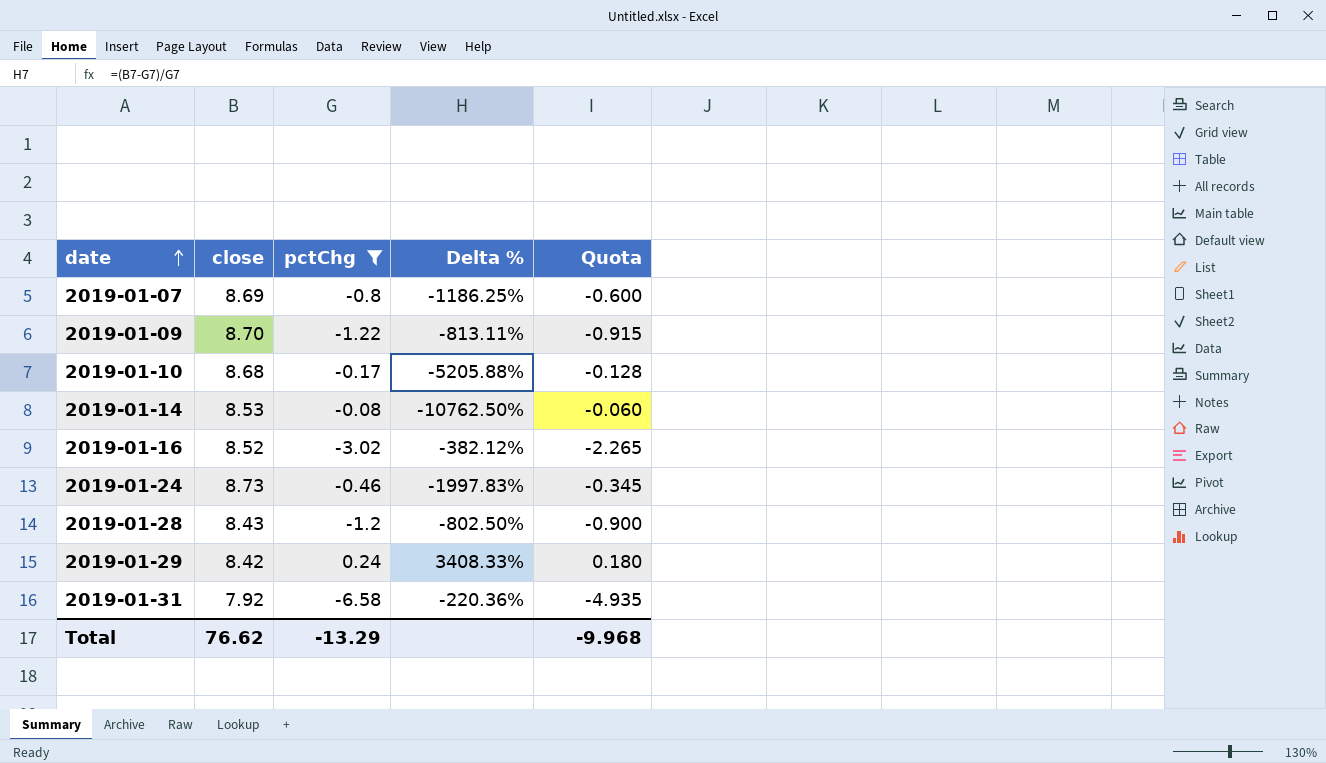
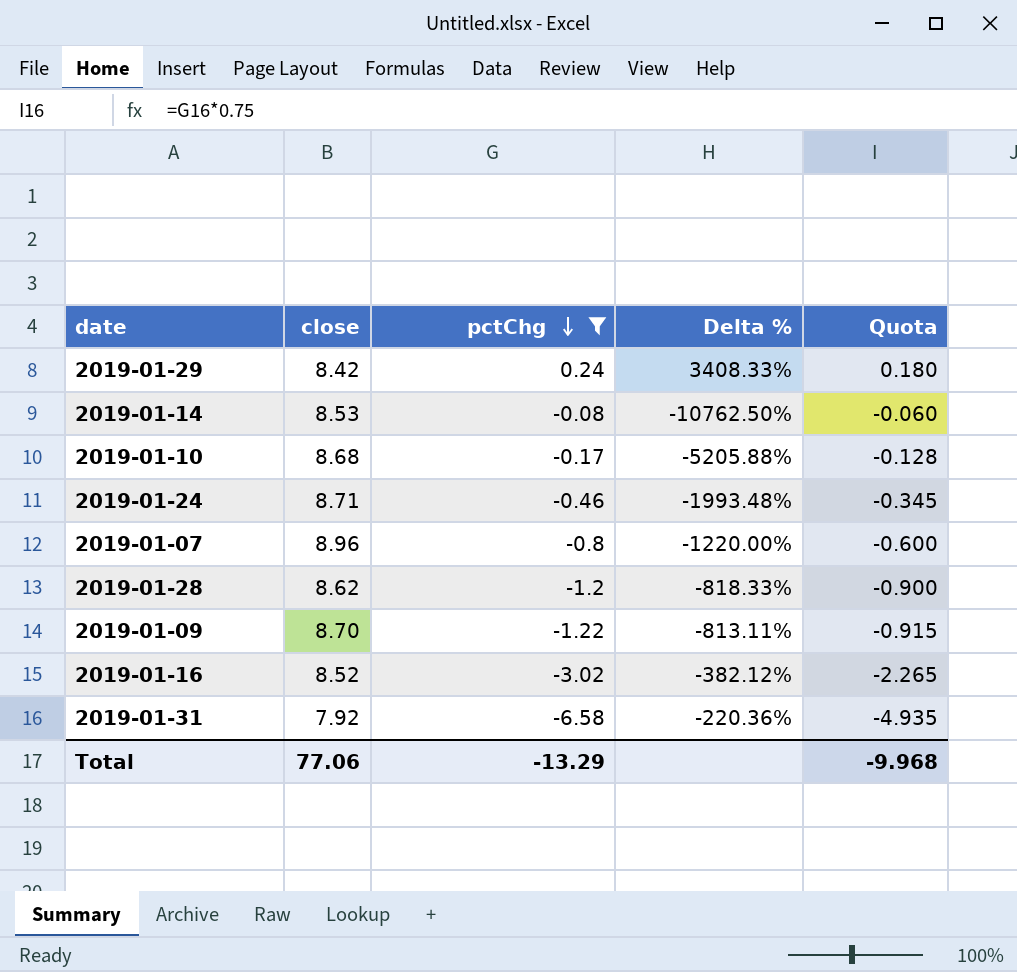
row order: date ascending -> pctChg descending
2019-01-24 | close: 8.73 -> 8.71
2019-01-24 | Delta %: -1997.83% -> -1993.48%
2019-01-07 | close: 8.69 -> 8.96
2019-01-07 | Delta %: -1186.25% -> -1220.00%
2019-01-28 | close: 8.43 -> 8.62
2019-01-28 | Delta %: -802.50% -> -818.33%
Total | close: 76.62 -> 77.06

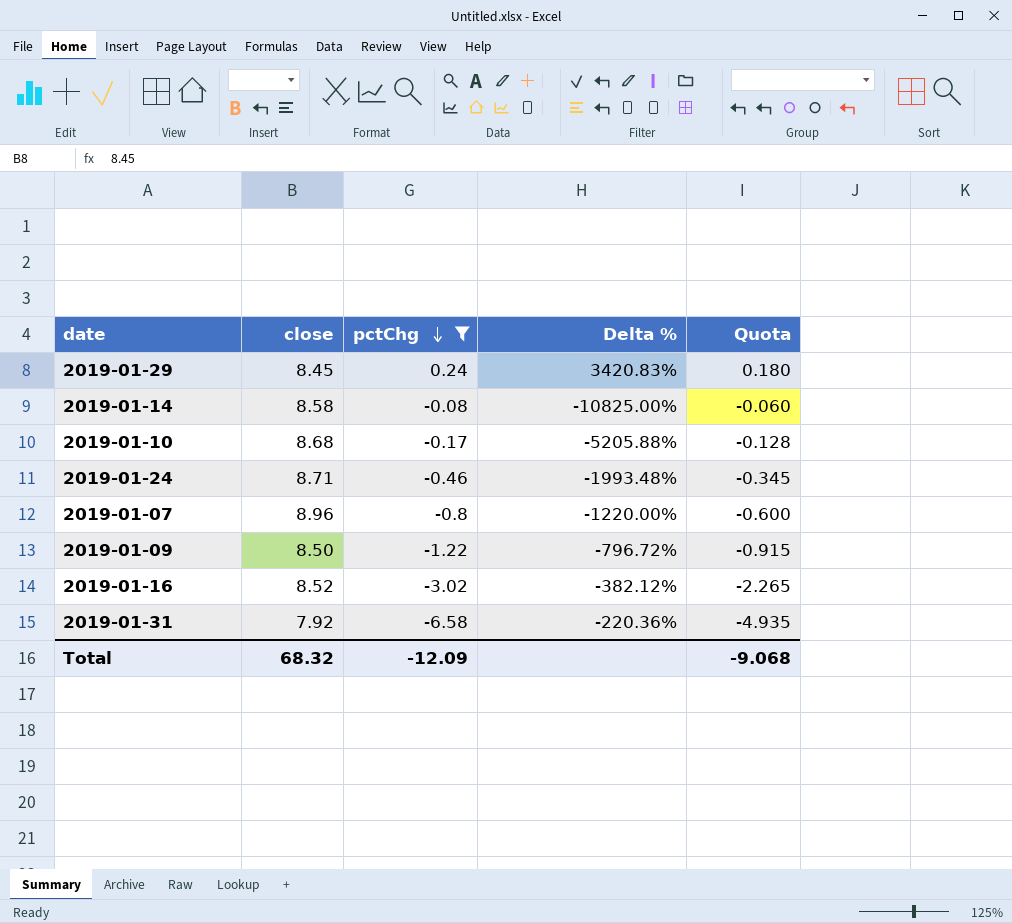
row 2019-01-28: 8.62 | -1.2 | -818.33% | -0.900 -> none
2019-01-29 | close: 8.42 -> 8.45
2019-01-29 | Delta %: 3408.33% -> 3420.83%
2019-01-14 | close: 8.53 -> 8.58
2019-01-14 | Delta %: -10762.50% -> -10825.00%
2019-01-09 | close: 8.70 -> 8.50
2019-01-09 | Delta %: -813.11% -> -796.72%
Total | close: 77.06 -> 68.32
Total | pctChg: -13.29 -> -12.09
Total | Quota: -9.968 -> -9.068

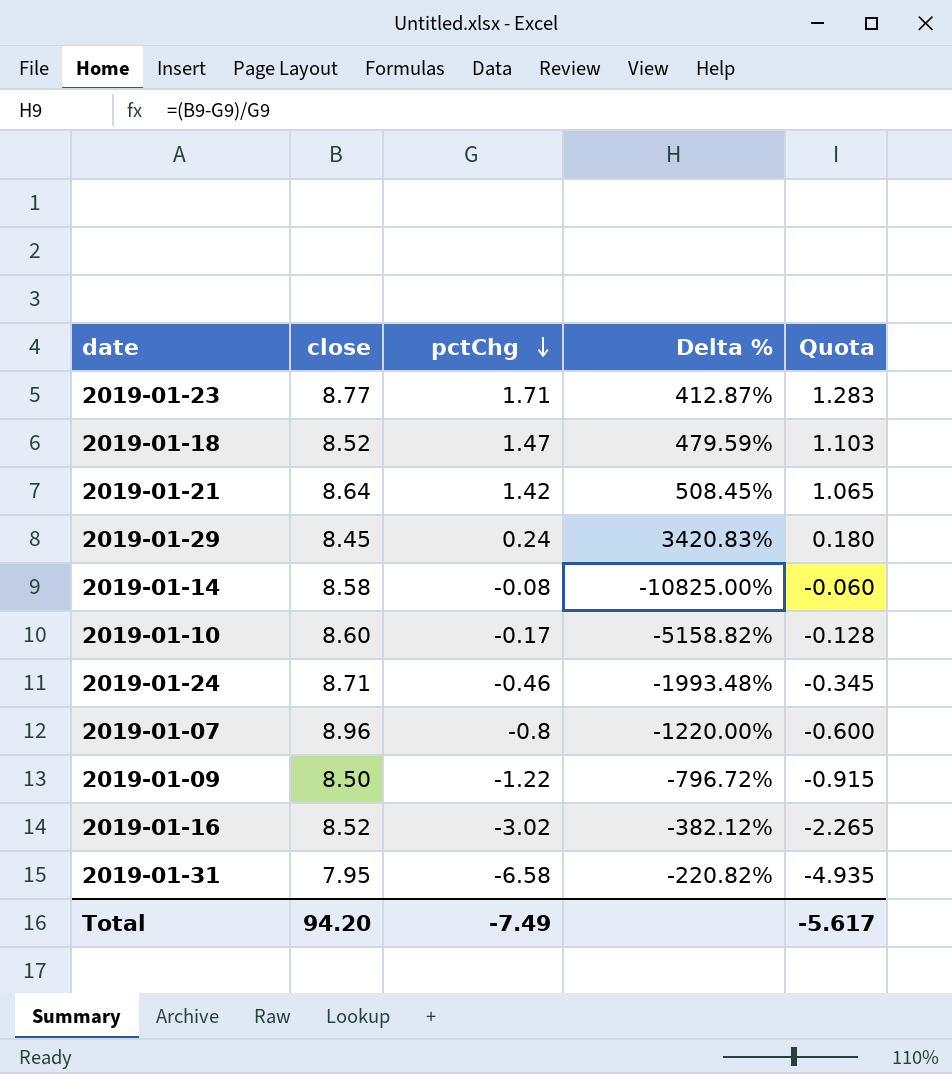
filter: pctChg <= 0.24 -> none
2019-01-10 | close: 8.68 -> 8.60
2019-01-10 | Delta %: -5205.88% -> -5158.82%
2019-01-31 | close: 7.92 -> 7.95
2019-01-31 | Delta %: -220.36% -> -220.82%
Total | close: 68.32 -> 94.20
Total | pctChg: -12.09 -> -7.49
Total | Quota: -9.068 -> -5.617

